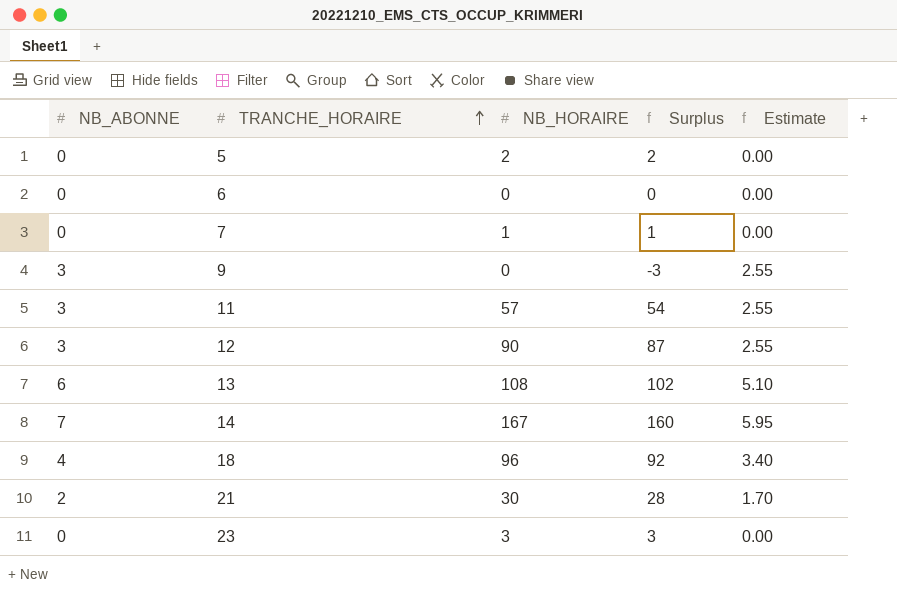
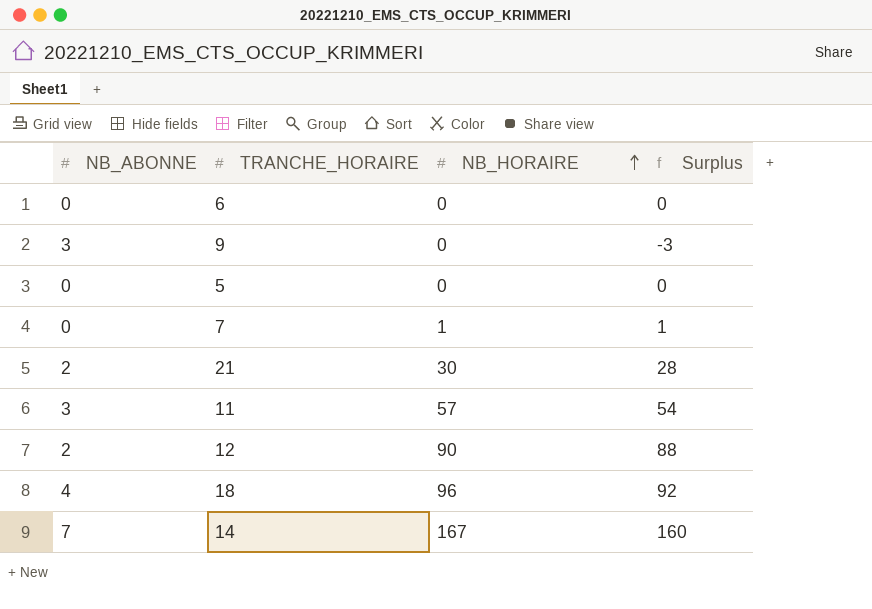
row order: TRANCHE_HORAIRE ascending -> NB_HORAIRE ascending
column Estimate | formula: [NB_ABONNE] * 0.85 -> none
row 13: 6 | 108 | 102 | 5.10 -> none
row 23: 0 | 3 | 3 | 0.00 -> none
5 | NB_HORAIRE: 2 -> 0
5 | Surplus: 2 -> 0
12 | NB_ABONNE: 3 -> 2
12 | Surplus: 87 -> 88

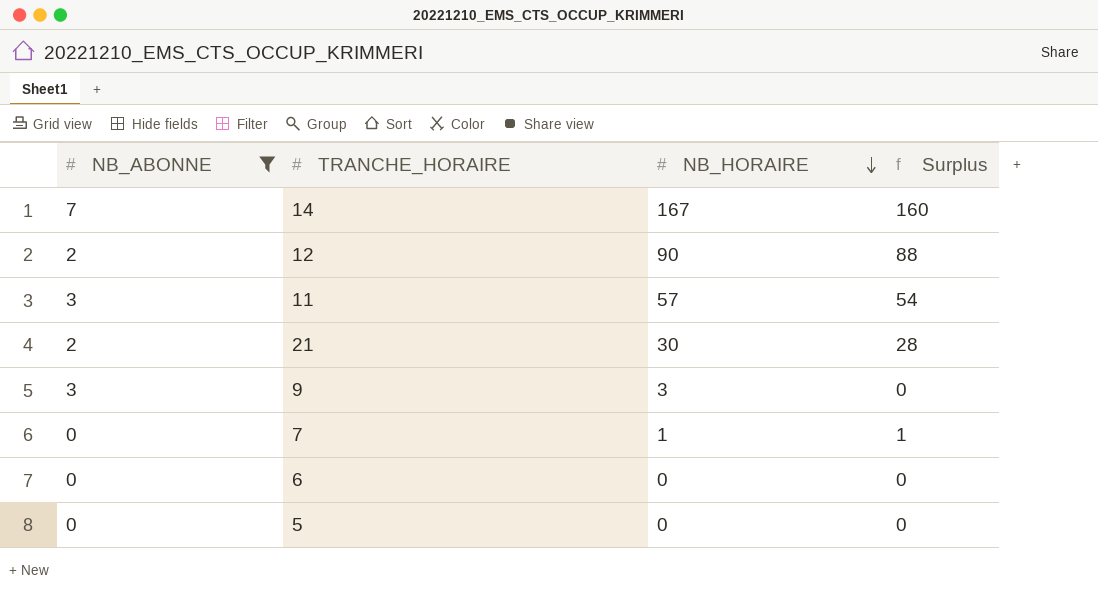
filter: none -> NB_ABONNE != 4
row order: NB_HORAIRE ascending -> NB_HORAIRE descending
9 | NB_HORAIRE: 0 -> 3
9 | Surplus: -3 -> 0

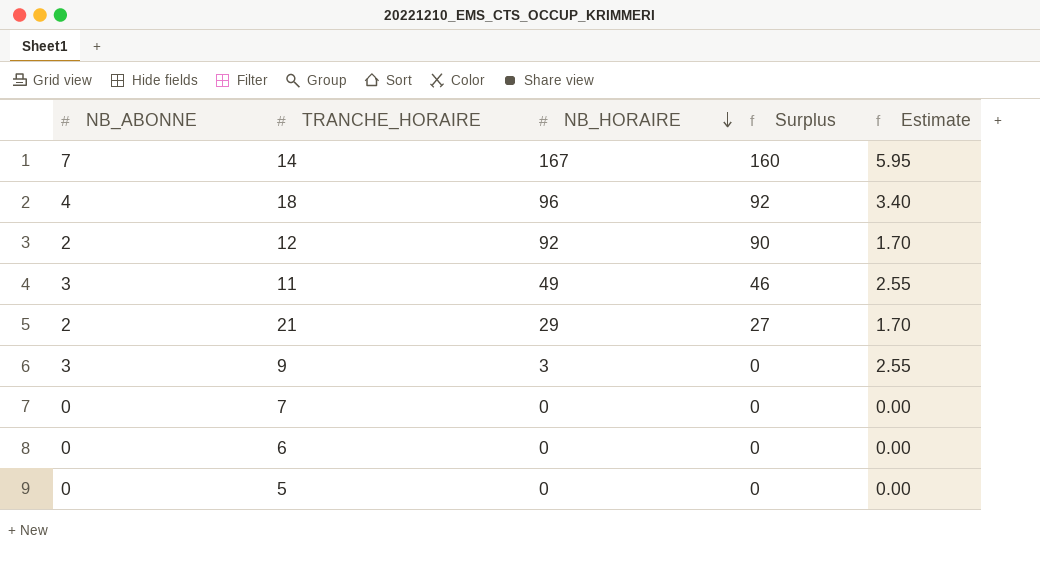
filter: NB_ABONNE != 4 -> none
column Estimate | formula: none -> [NB_ABONNE] * 0.85
12 | NB_HORAIRE: 90 -> 92
12 | Surplus: 88 -> 90
11 | NB_HORAIRE: 57 -> 49
11 | Surplus: 54 -> 46
21 | NB_HORAIRE: 30 -> 29
21 | Surplus: 28 -> 27
7 | NB_HORAIRE: 1 -> 0
7 | Surplus: 1 -> 0

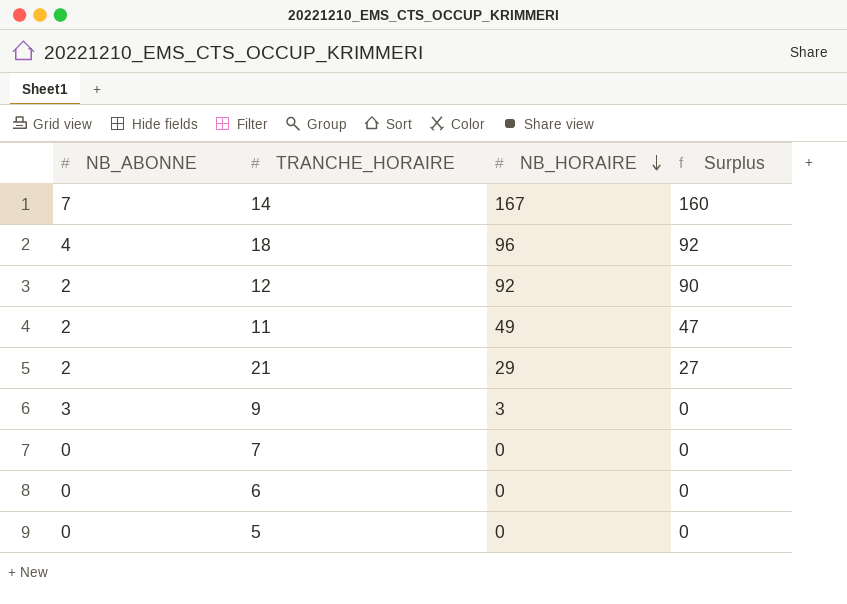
column Estimate | formula: [NB_ABONNE] * 0.85 -> none
11 | NB_ABONNE: 3 -> 2
11 | Surplus: 46 -> 47

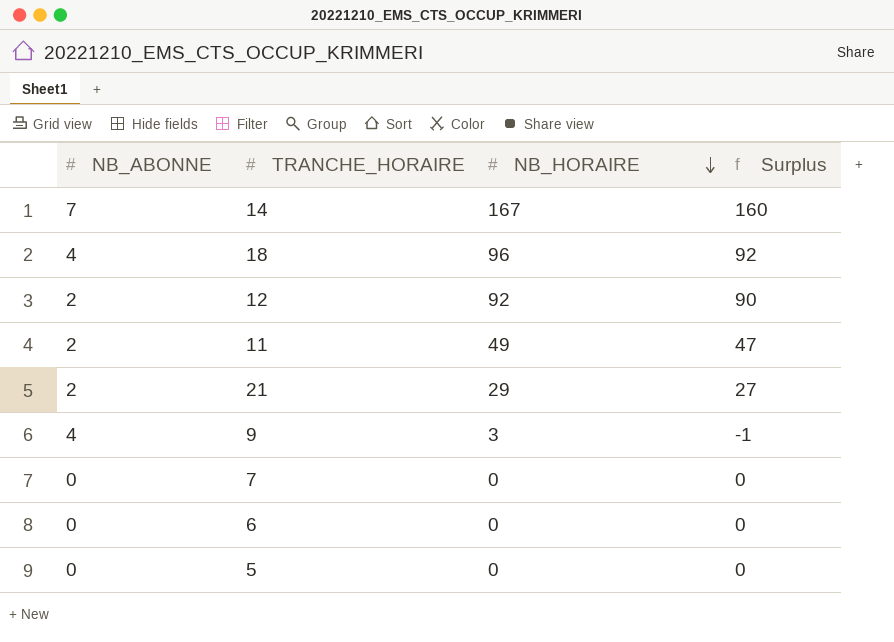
9 | NB_ABONNE: 3 -> 4
9 | Surplus: 0 -> -1

